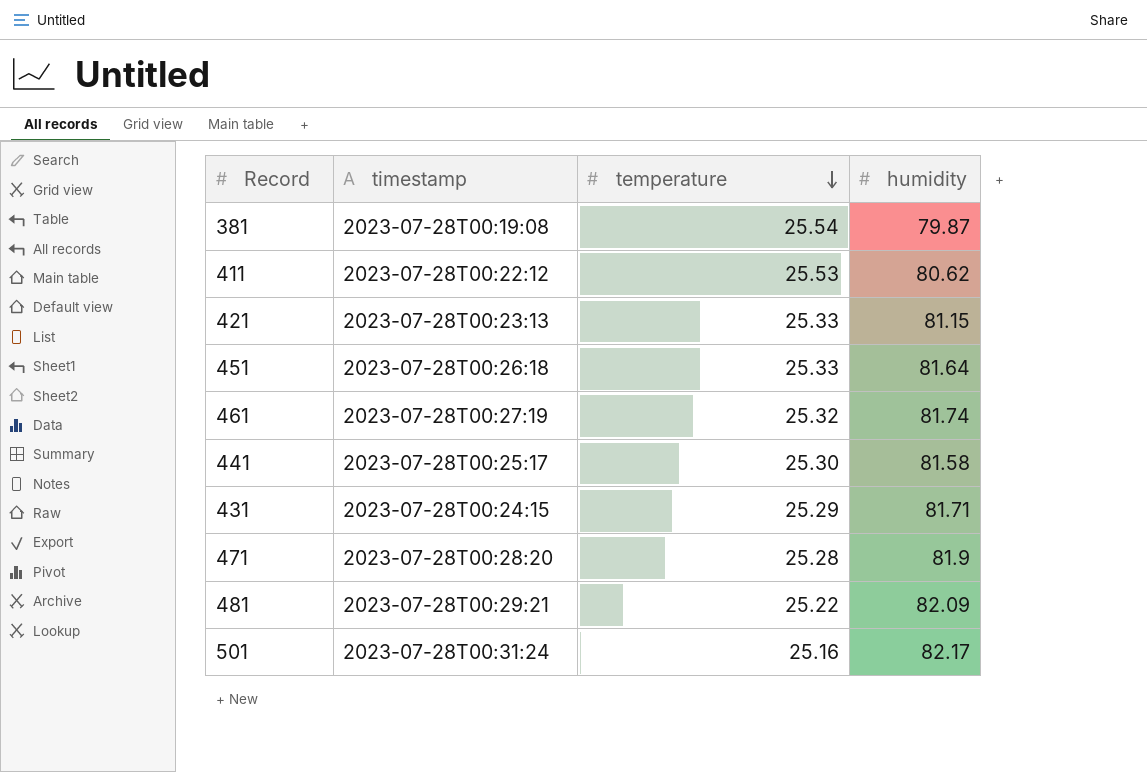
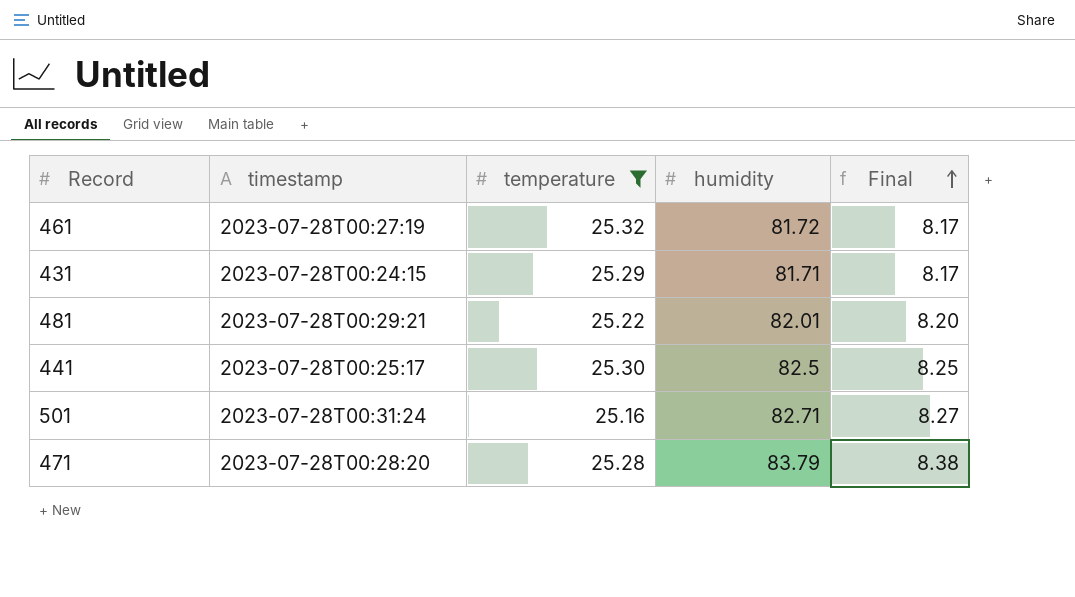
filter: none -> temperature <= 25.32
row order: temperature descending -> Final ascending
column Final | formula: none -> [humidity] * 0.1
461 | humidity: 81.74 -> 81.72
481 | humidity: 82.09 -> 82.01
441 | humidity: 81.58 -> 82.5
501 | humidity: 82.17 -> 82.71
471 | humidity: 81.9 -> 83.79

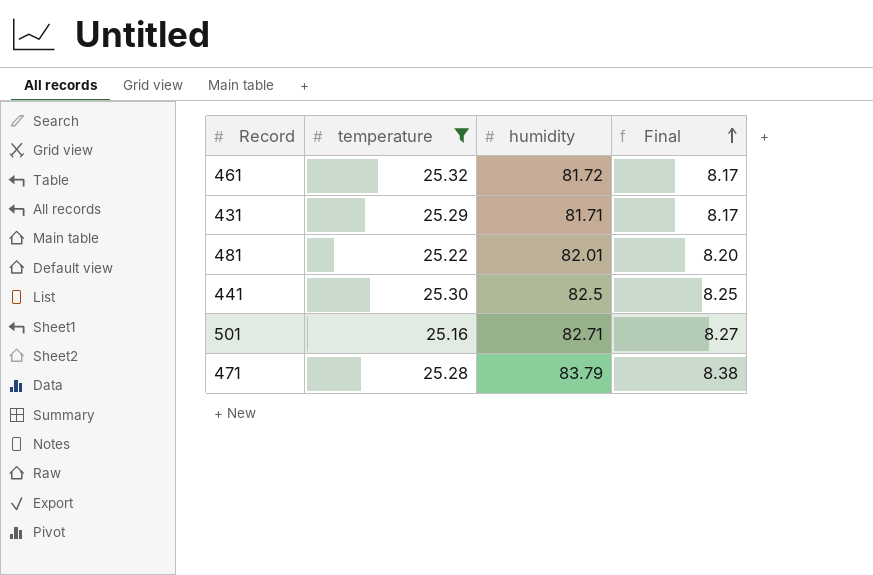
column timestamp | position: 2 -> none

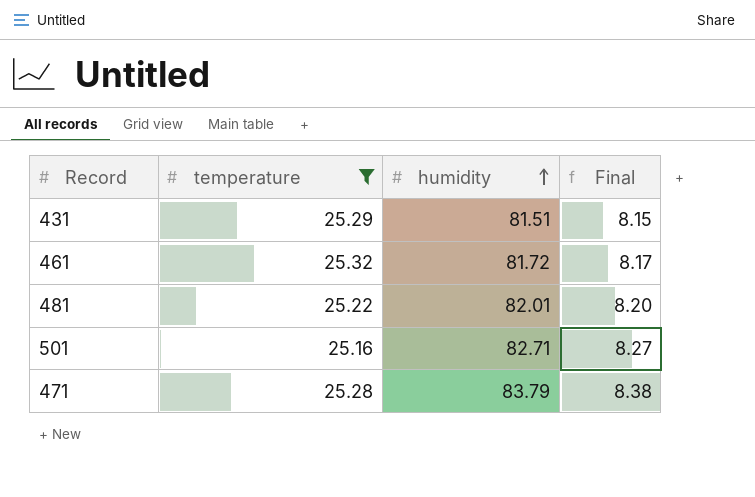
row order: Final ascending -> humidity ascending
row 441: 25.30 | 82.5 | 8.25 -> none
431 | humidity: 81.71 -> 81.51
431 | Final: 8.17 -> 8.15

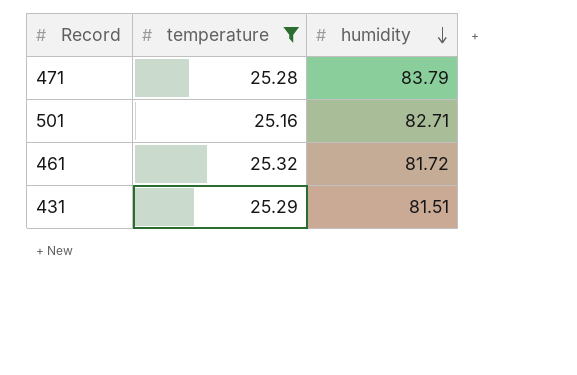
row order: humidity ascending -> humidity descending
column Final | formula: [humidity] * 0.1 -> none
row 481: 25.22 | 82.01 | 8.20 -> none

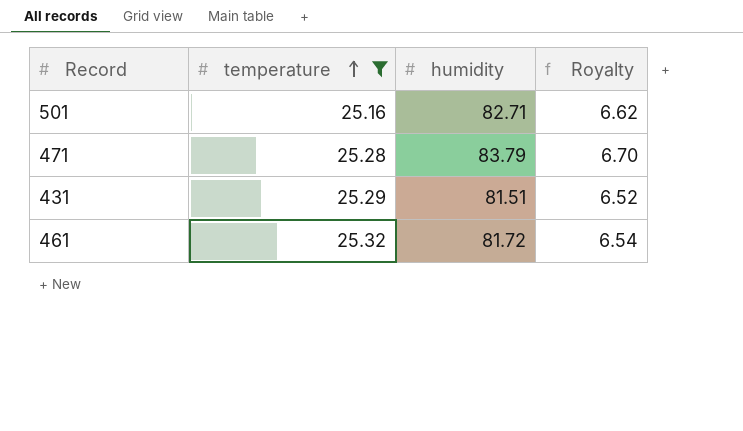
row order: humidity descending -> temperature ascending
column Royalty | formula: none -> [humidity] * 0.08

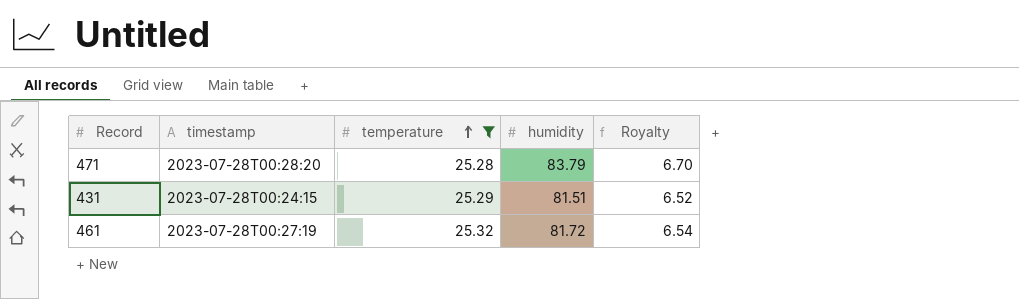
column timestamp | position: none -> 2
row 501: 25.16 | 82.71 | 6.62 -> none

